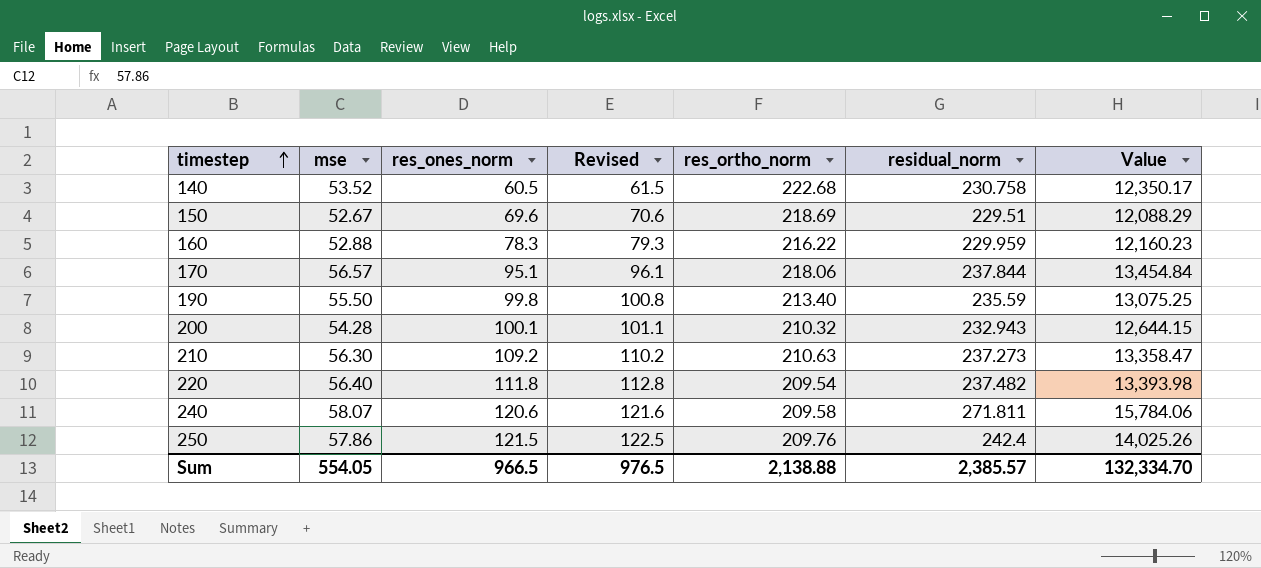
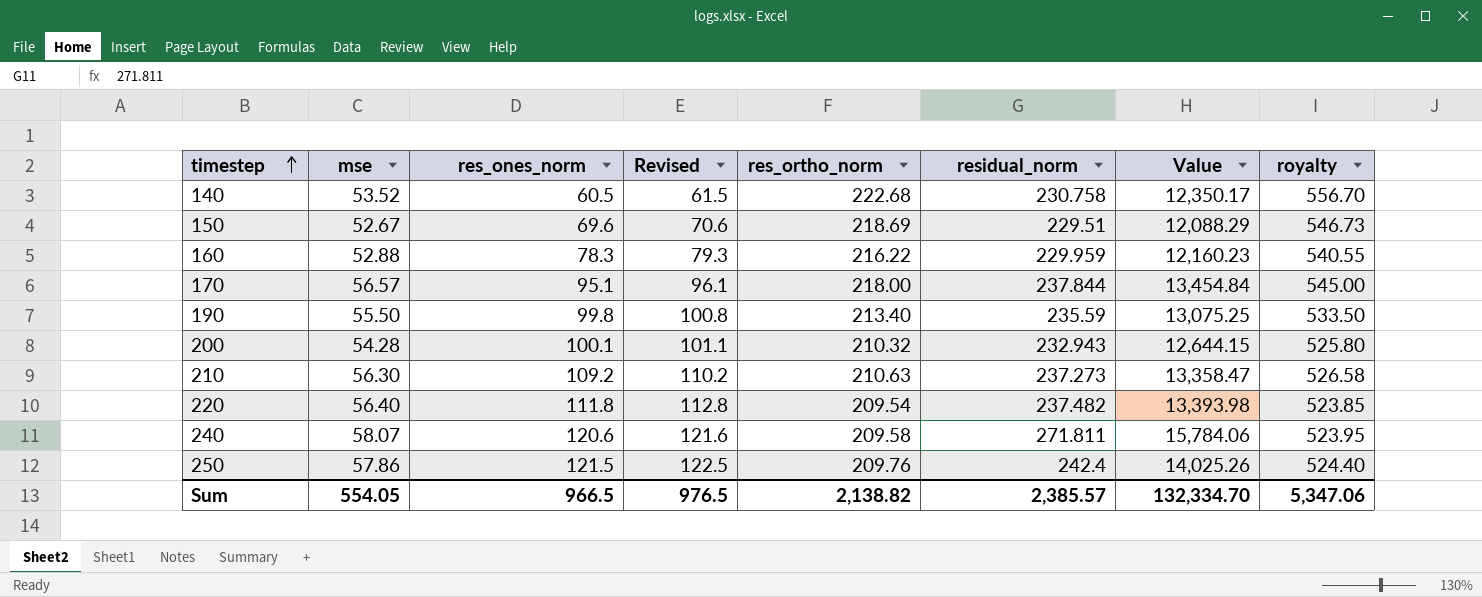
column royalty | formula: none -> [res_ortho_norm] * 2.5
170 | res_ortho_norm: 218.06 -> 218.00
Sum | res_ortho_norm: 2,138.88 -> 2,138.82

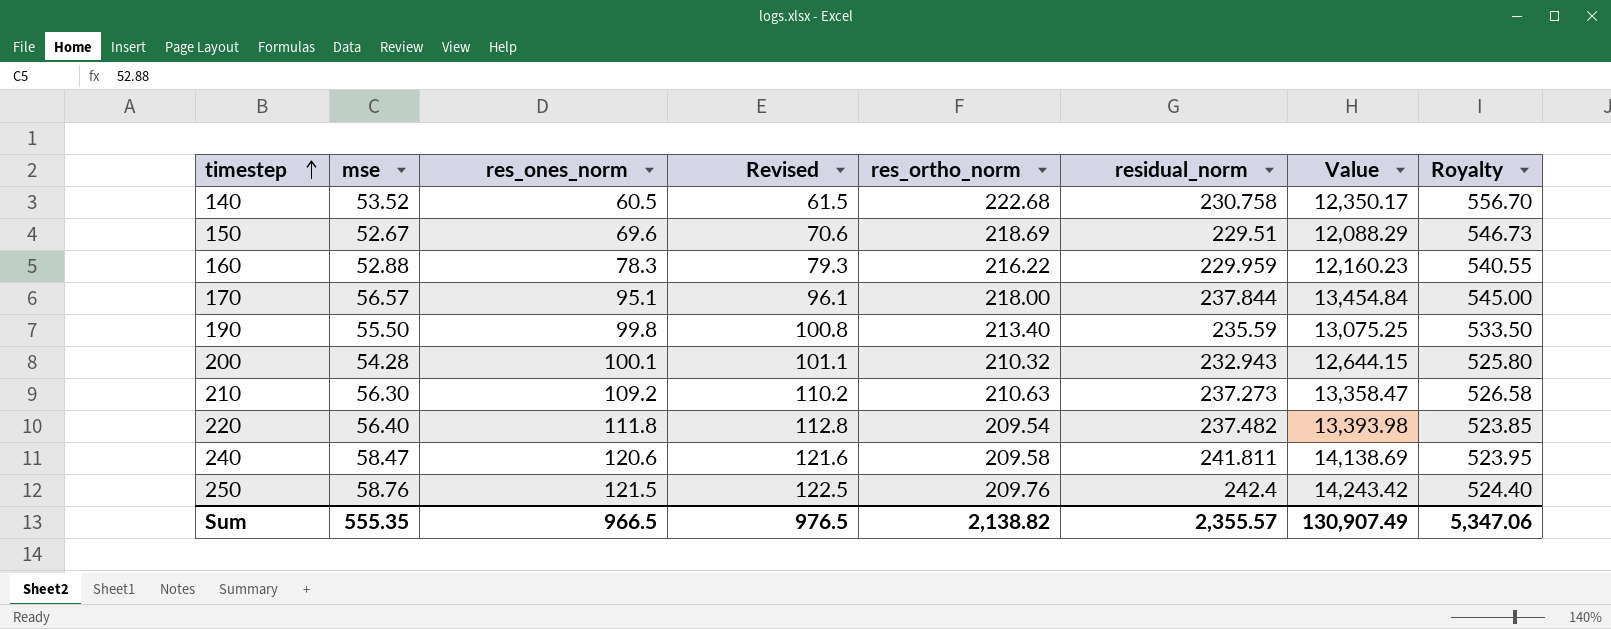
column name: royalty -> Royalty
240 | mse: 58.07 -> 58.47
240 | residual_norm: 271.811 -> 241.811
240 | Value: 15,784.06 -> 14,138.69
250 | mse: 57.86 -> 58.76
250 | Value: 14,025.26 -> 14,243.42
Sum | mse: 554.05 -> 555.35
Sum | residual_norm: 2,385.57 -> 2,355.57
Sum | Value: 132,334.70 -> 130,907.49

